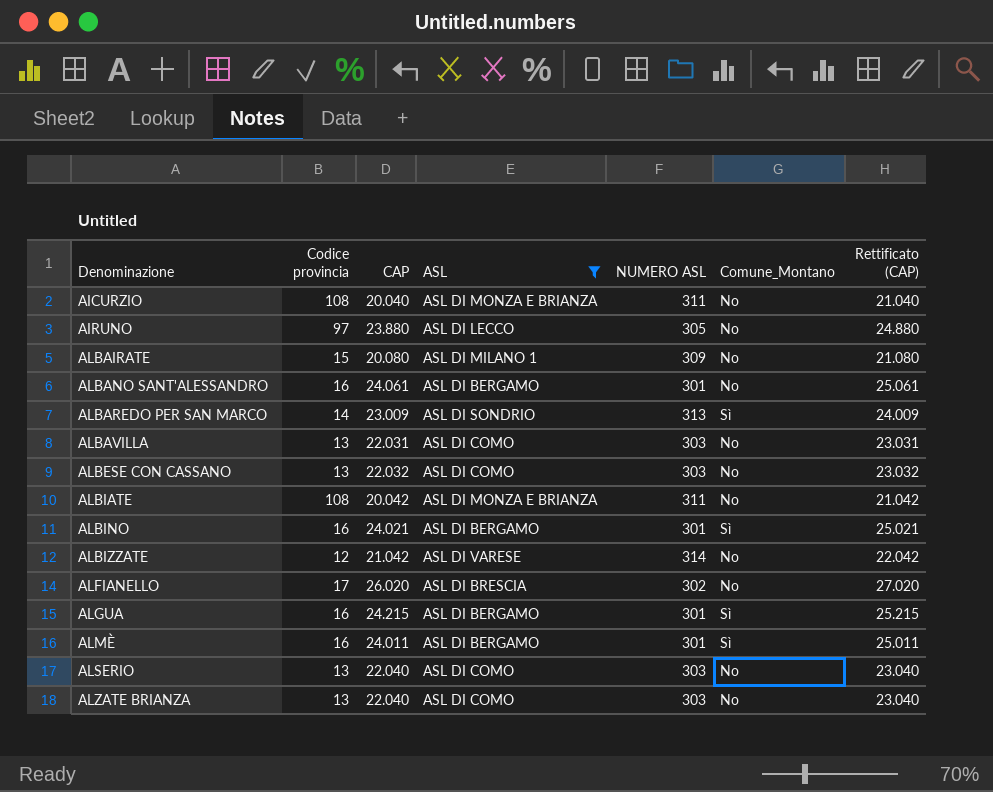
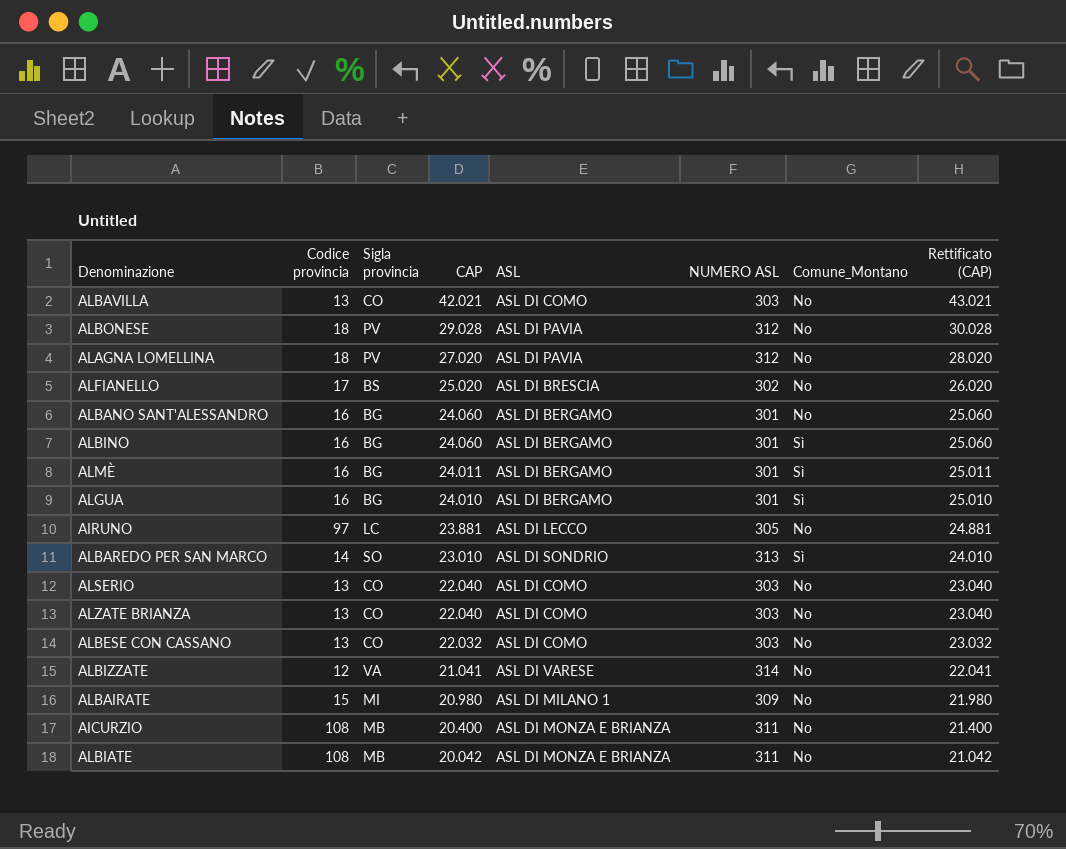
filter: ASL != ASL DI PAVIA -> none
row order: Denominazione ascending -> CAP descending
column Sigla provincia | position: none -> 3
ALBAVILLA | CAP: 22.031 -> 42.021
ALBAVILLA | Rettificato (CAP): 23.031 -> 43.021
ALFIANELLO | CAP: 26.020 -> 25.020
ALFIANELLO | Rettificato (CAP): 27.020 -> 26.020
ALBANO SANT'ALESSANDRO | CAP: 24.061 -> 24.060
ALBANO SANT'ALESSANDRO | Rettificato (CAP): 25.061 -> 25.060
ALBINO | CAP: 24.021 -> 24.060
ALBINO | Rettificato (CAP): 25.021 -> 25.060
ALGUA | CAP: 24.215 -> 24.010
ALGUA | Rettificato (CAP): 25.215 -> 25.010
AIRUNO | CAP: 23.880 -> 23.881
AIRUNO | Rettificato (CAP): 24.880 -> 24.881
ALBAREDO PER SAN MARCO | CAP: 23.009 -> 23.010
ALBAREDO PER SAN MARCO | Rettificato (CAP): 24.009 -> 24.010
ALBIZZATE | CAP: 21.042 -> 21.041
ALBIZZATE | Rettificato (CAP): 22.042 -> 22.041
ALBAIRATE | CAP: 20.080 -> 20.980
ALBAIRATE | Rettificato (CAP): 21.080 -> 21.980
AICURZIO | CAP: 20.040 -> 20.400
AICURZIO | Rettificato (CAP): 21.040 -> 21.400

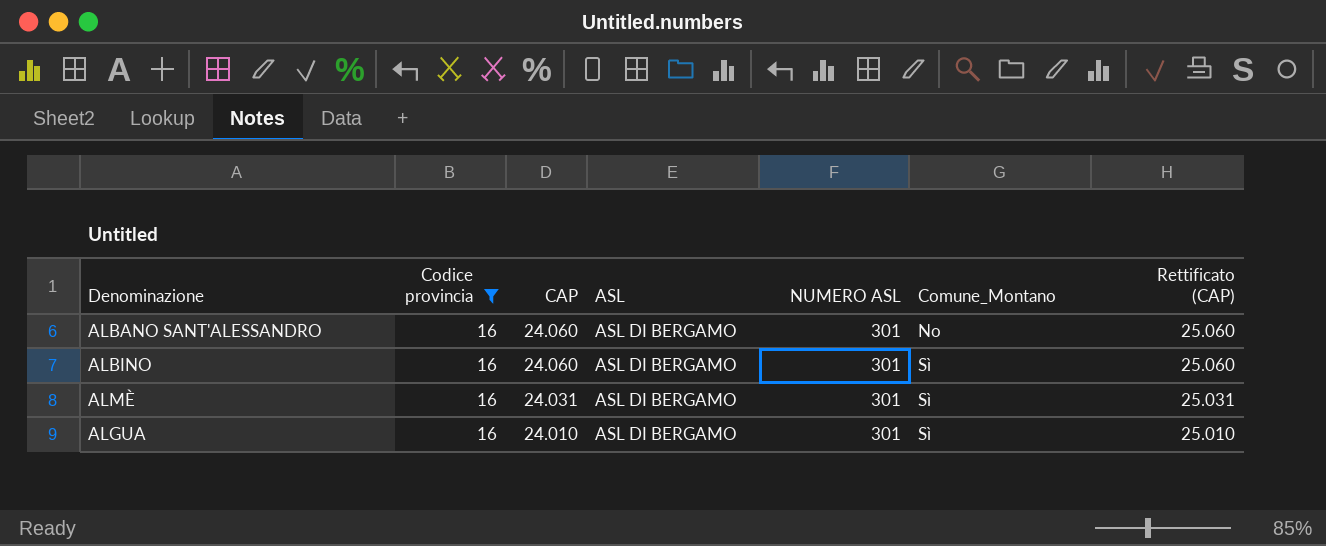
filter: none -> Codice provincia = 16
column Sigla provincia | position: 3 -> none
ALMÈ | CAP: 24.011 -> 24.031
ALMÈ | Rettificato (CAP): 25.011 -> 25.031

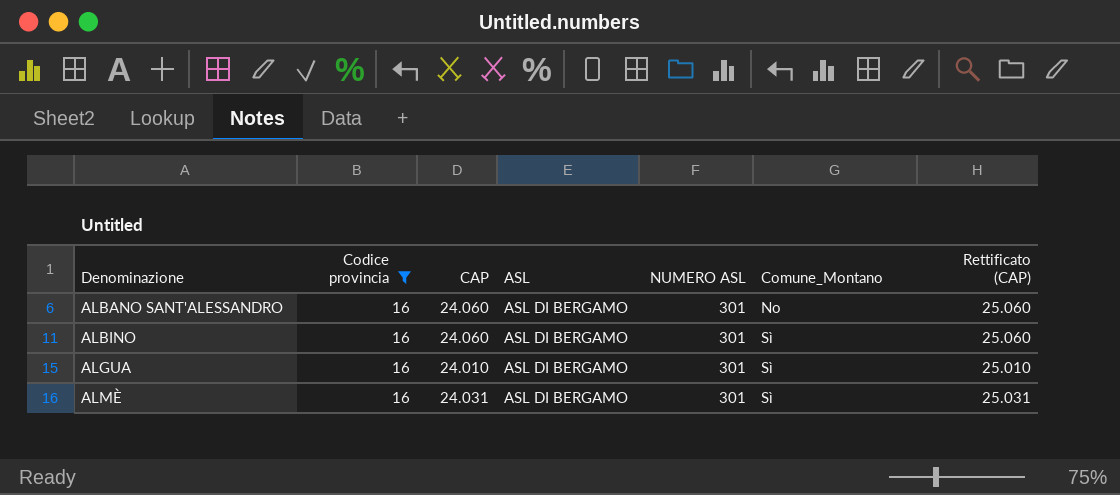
row order: CAP descending -> Denominazione ascending

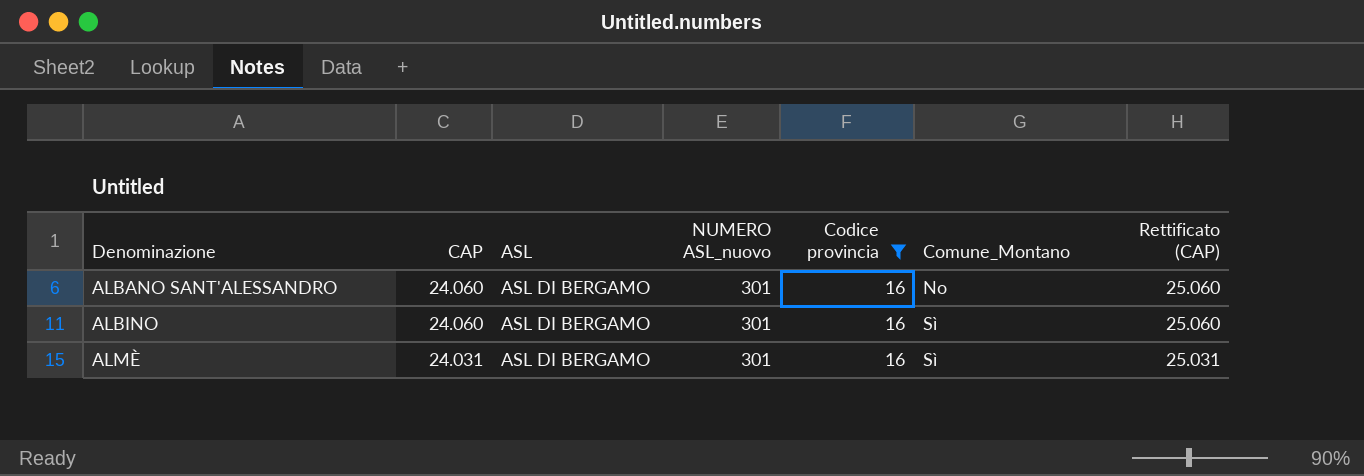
column name: NUMERO ASL -> NUMERO ASL_nuovo
column Codice provincia | position: 2 -> 5
row ALGUA: 16 | 24.010 | ASL DI BERGAMO | 301 | Sì | 25.010 -> none

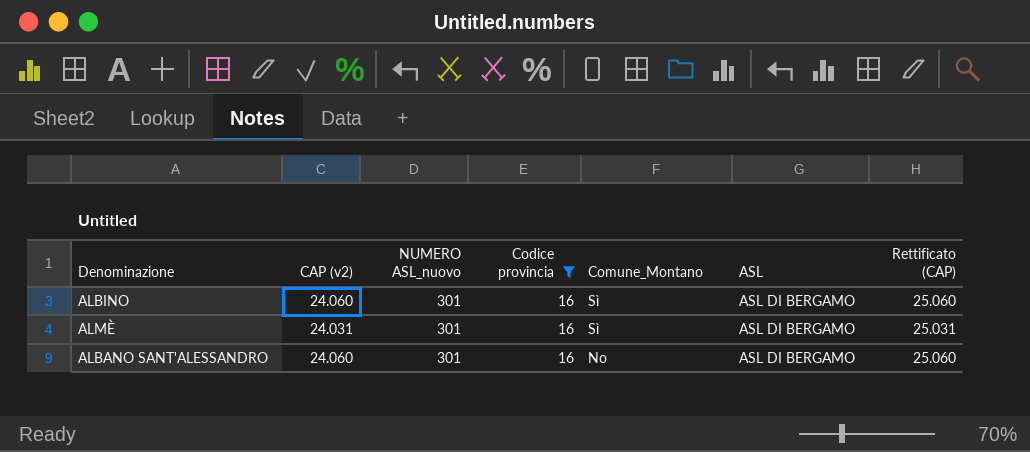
row order: Denominazione ascending -> Comune_Montano descending
column name: CAP -> CAP (v2)
column ASL | position: 3 -> 6

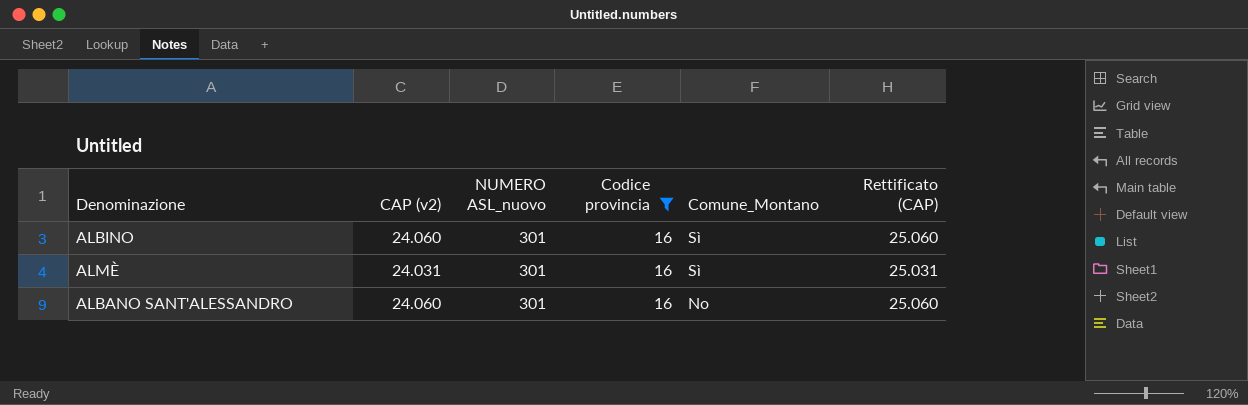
column ASL | position: 6 -> none

